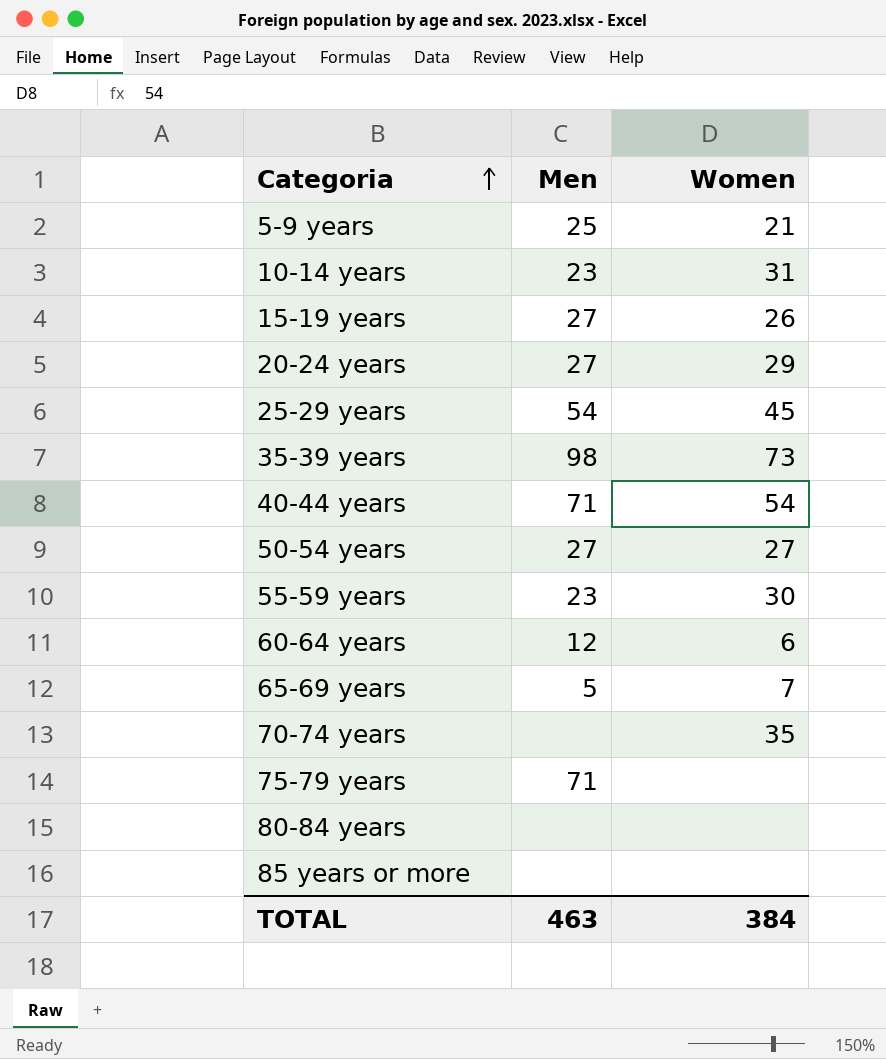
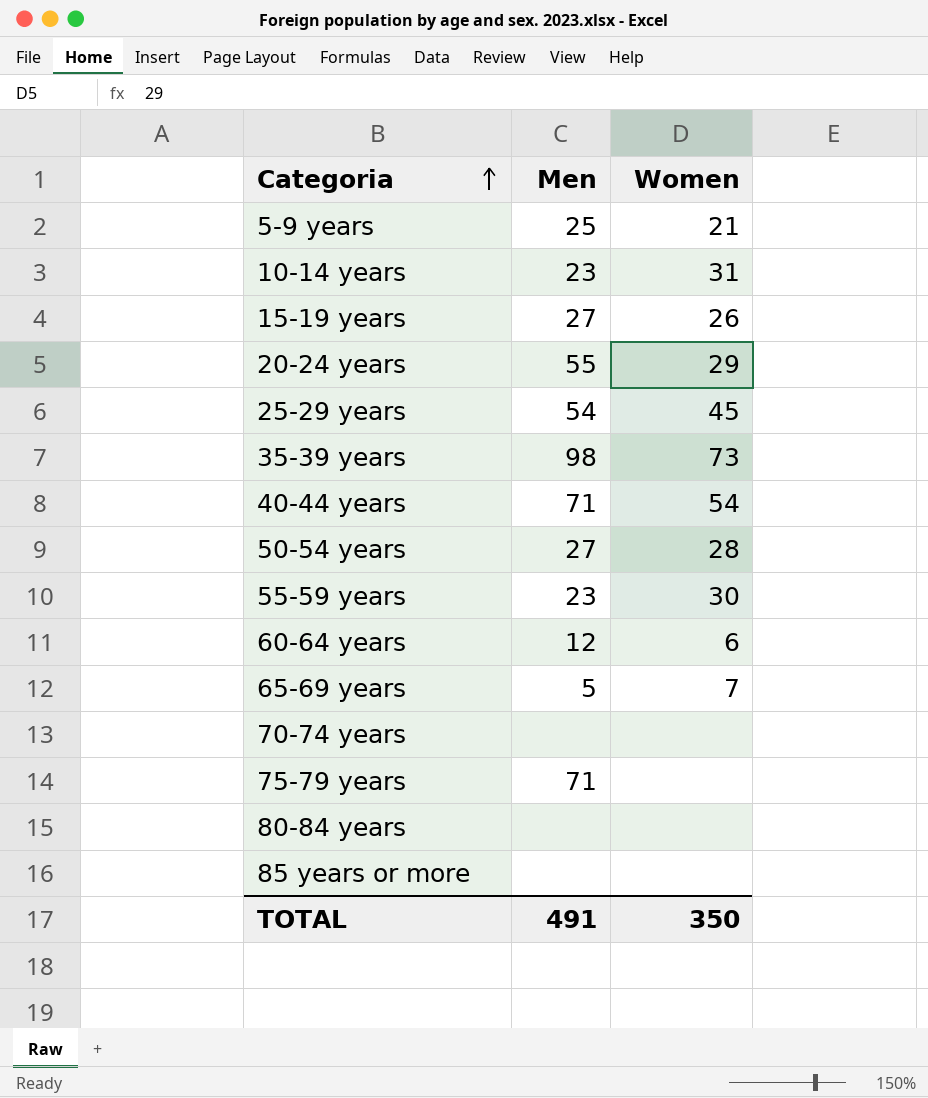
20-24 years | Men: 27 -> 55
50-54 years | Women: 27 -> 28
70-74 years | Women: 35 -> none
TOTAL | Men: 463 -> 491
TOTAL | Women: 384 -> 350

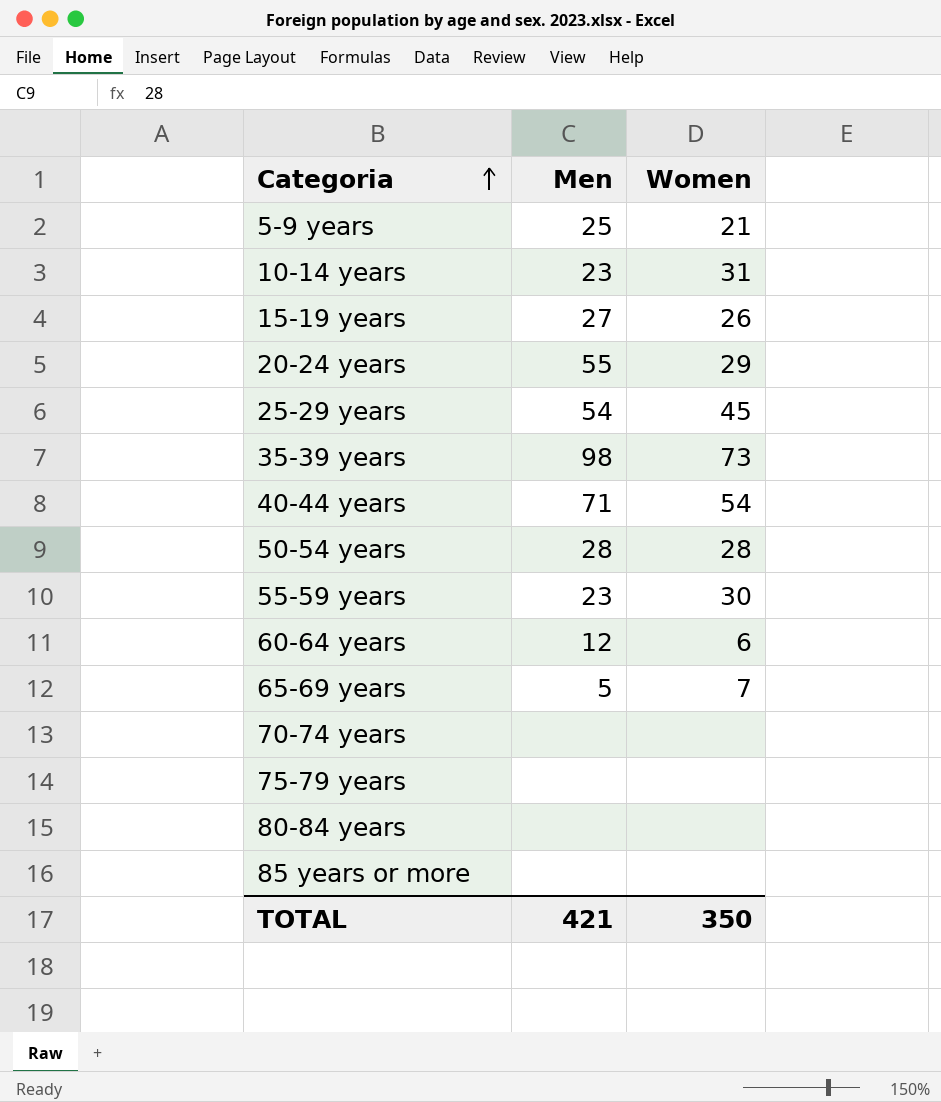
50-54 years | Men: 27 -> 28
75-79 years | Men: 71 -> none
TOTAL | Men: 491 -> 421

